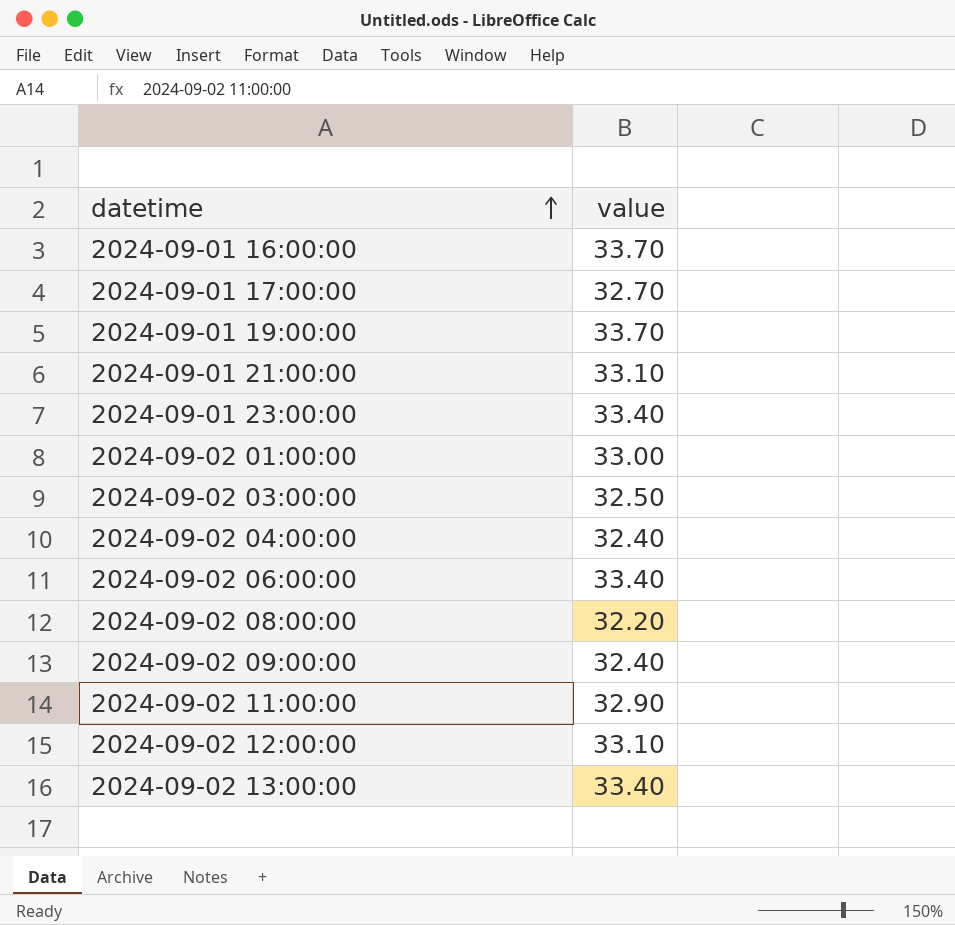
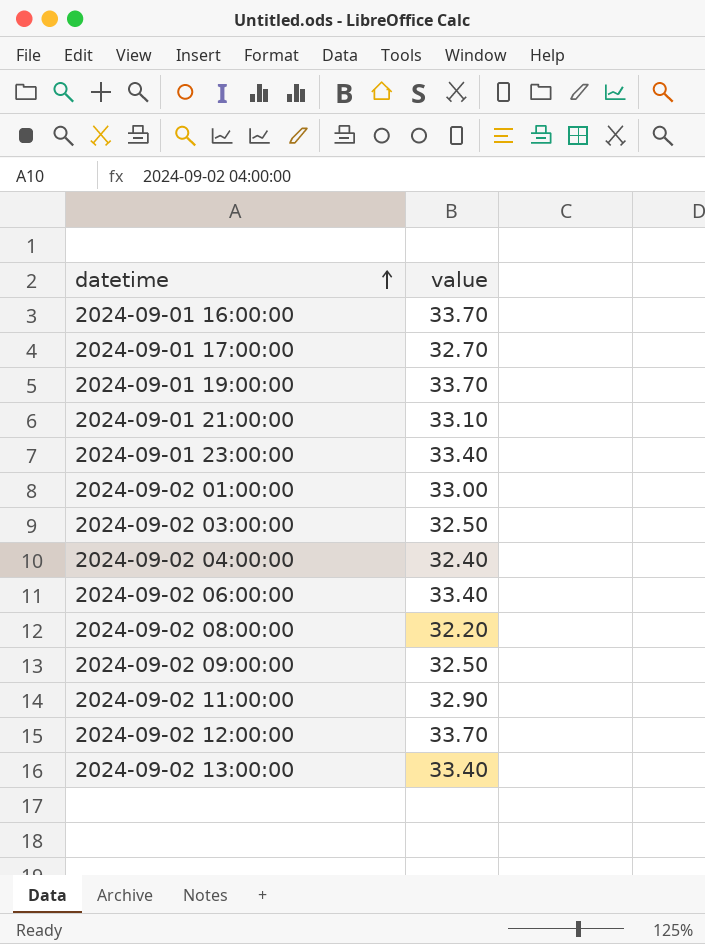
2024-09-02 09:00:00 | value: 32.40 -> 32.50
2024-09-02 12:00:00 | value: 33.10 -> 33.70

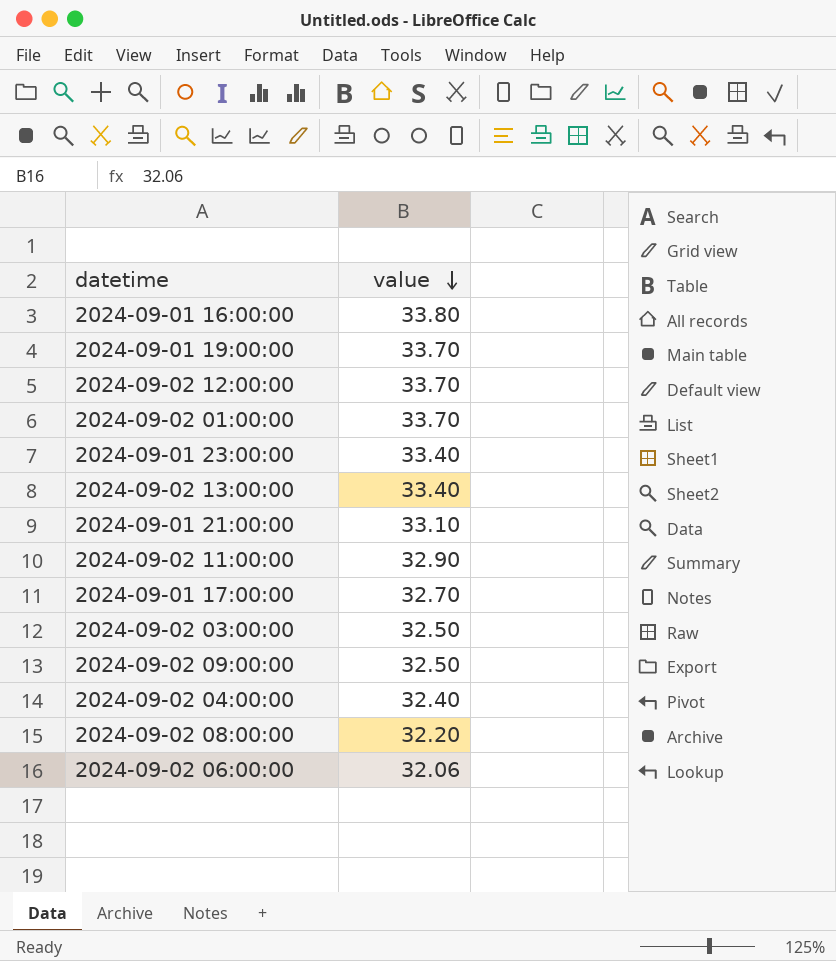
row order: datetime ascending -> value descending
2024-09-01 16:00:00 | value: 33.70 -> 33.80
2024-09-02 01:00:00 | value: 33.00 -> 33.70
2024-09-02 06:00:00 | value: 33.40 -> 32.06

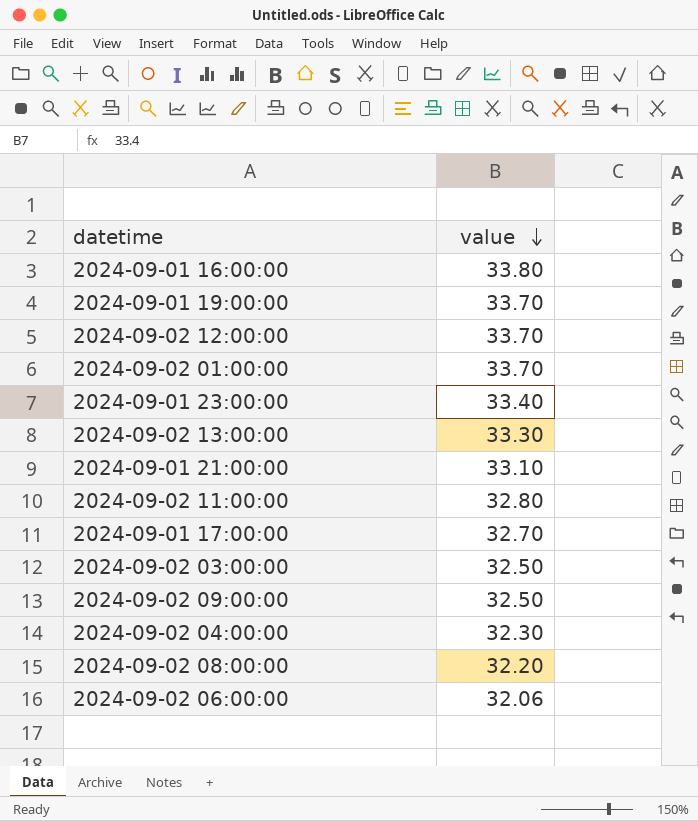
2024-09-02 13:00:00 | value: 33.40 -> 33.30
2024-09-02 11:00:00 | value: 32.90 -> 32.80
2024-09-02 04:00:00 | value: 32.40 -> 32.30

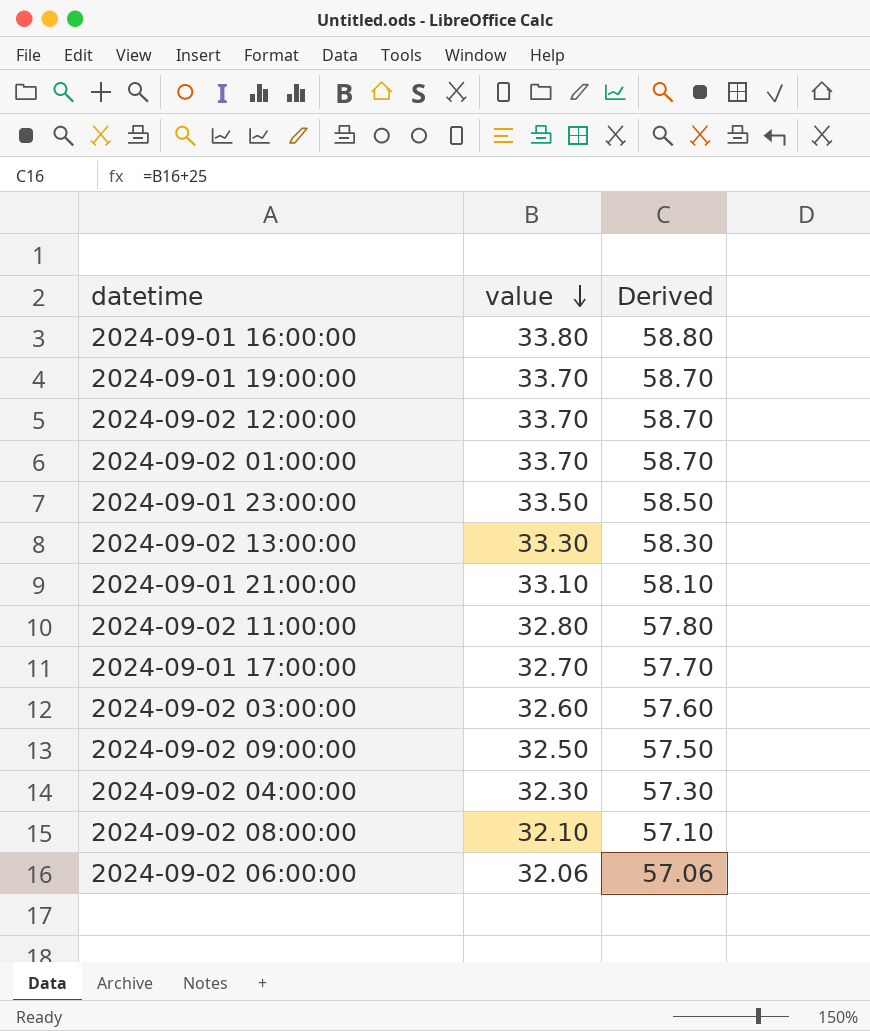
column Derived | formula: none -> [value] + 25
2024-09-01 23:00:00 | value: 33.40 -> 33.50
2024-09-02 03:00:00 | value: 32.50 -> 32.60
2024-09-02 08:00:00 | value: 32.20 -> 32.10

